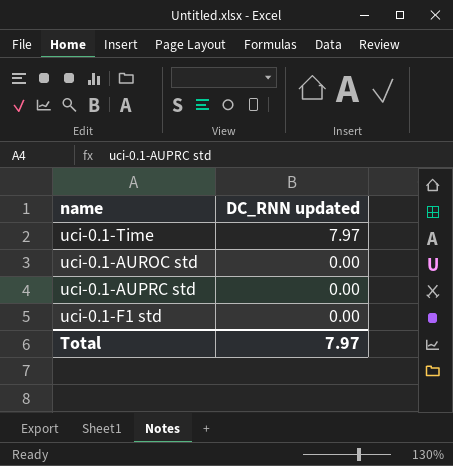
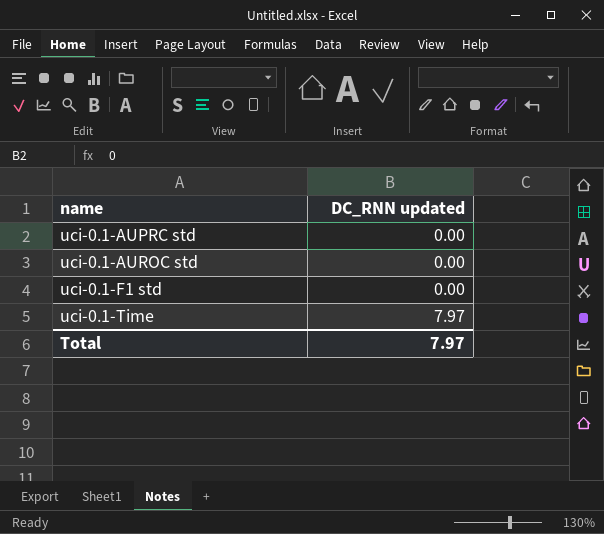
row order: DC_RNN updated descending -> name ascending

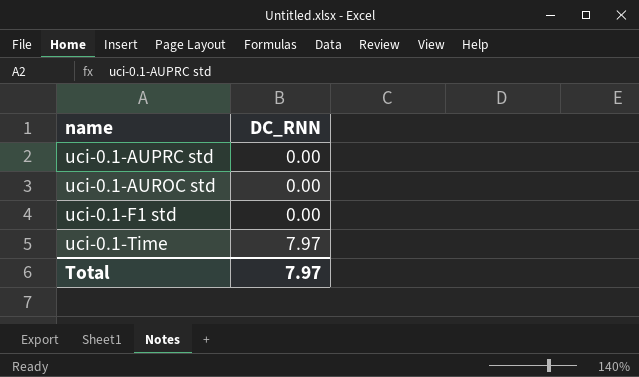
column name: DC_RNN updated -> DC_RNN

